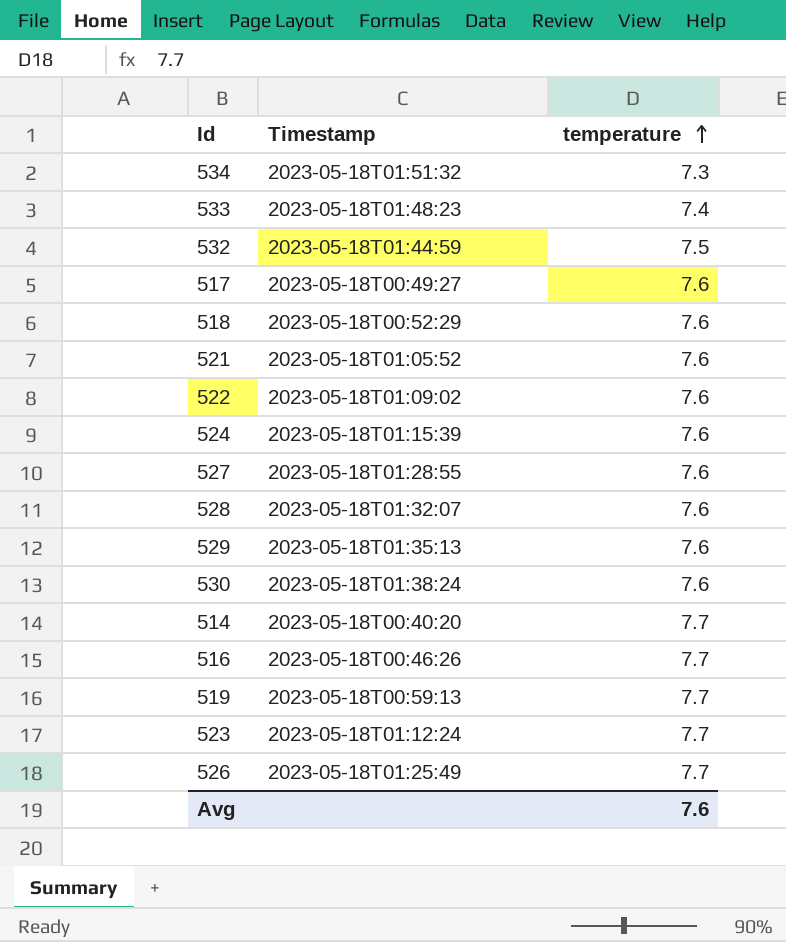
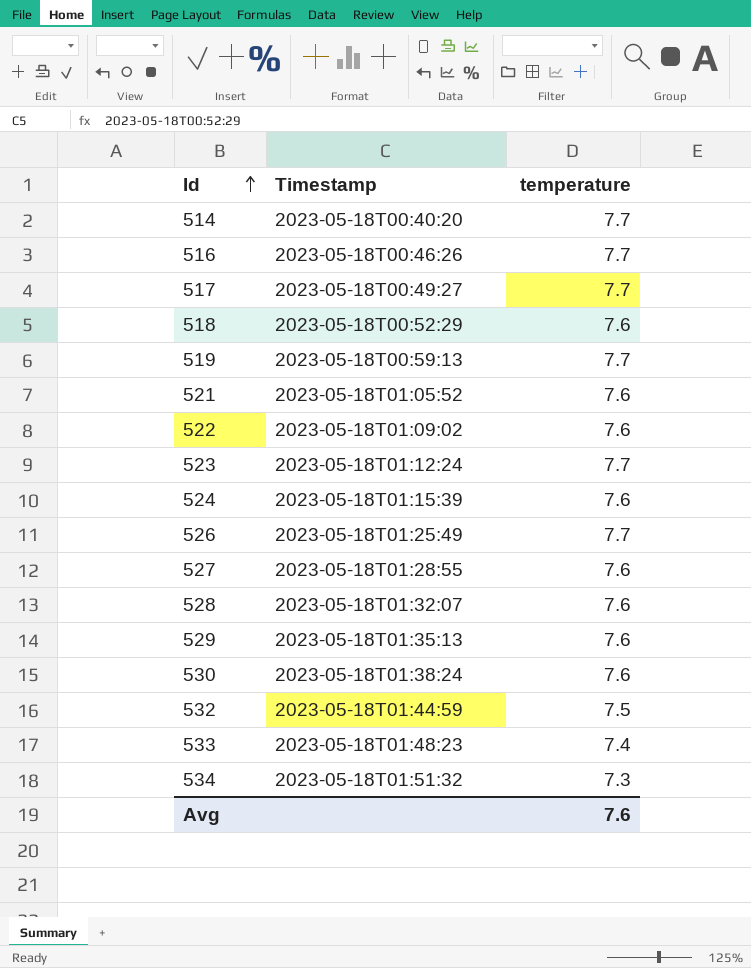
row order: temperature ascending -> Id ascending
517 | temperature: 7.6 -> 7.7

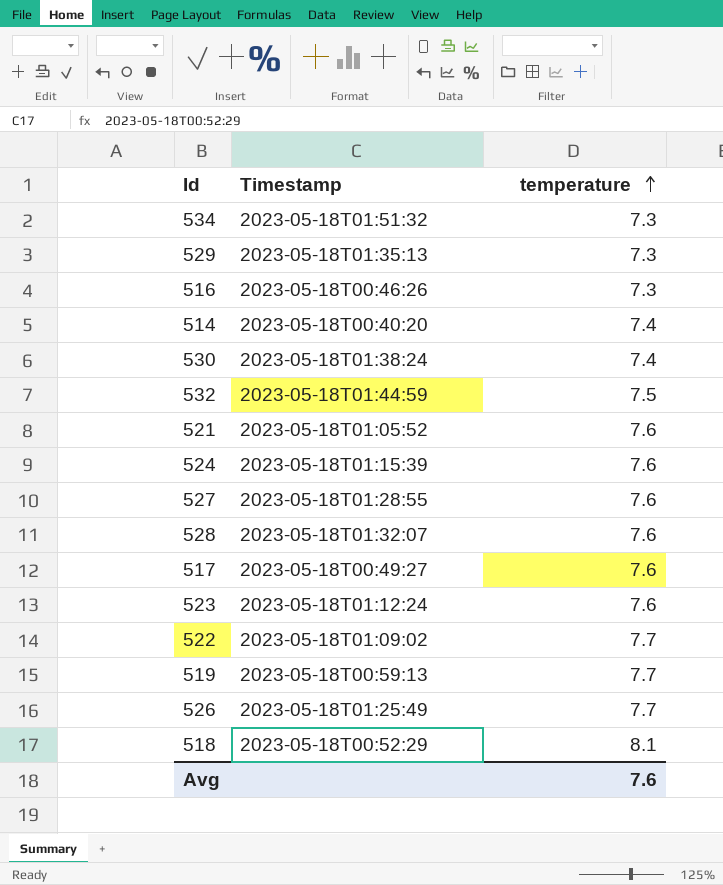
row order: Id ascending -> temperature ascending
row 533: 2023-05-18T01:48:23 | 7.4 -> none
529 | temperature: 7.6 -> 7.3
516 | temperature: 7.7 -> 7.3
514 | temperature: 7.7 -> 7.4
530 | temperature: 7.6 -> 7.4
517 | temperature: 7.7 -> 7.6
523 | temperature: 7.7 -> 7.6
522 | temperature: 7.6 -> 7.7
518 | temperature: 7.6 -> 8.1

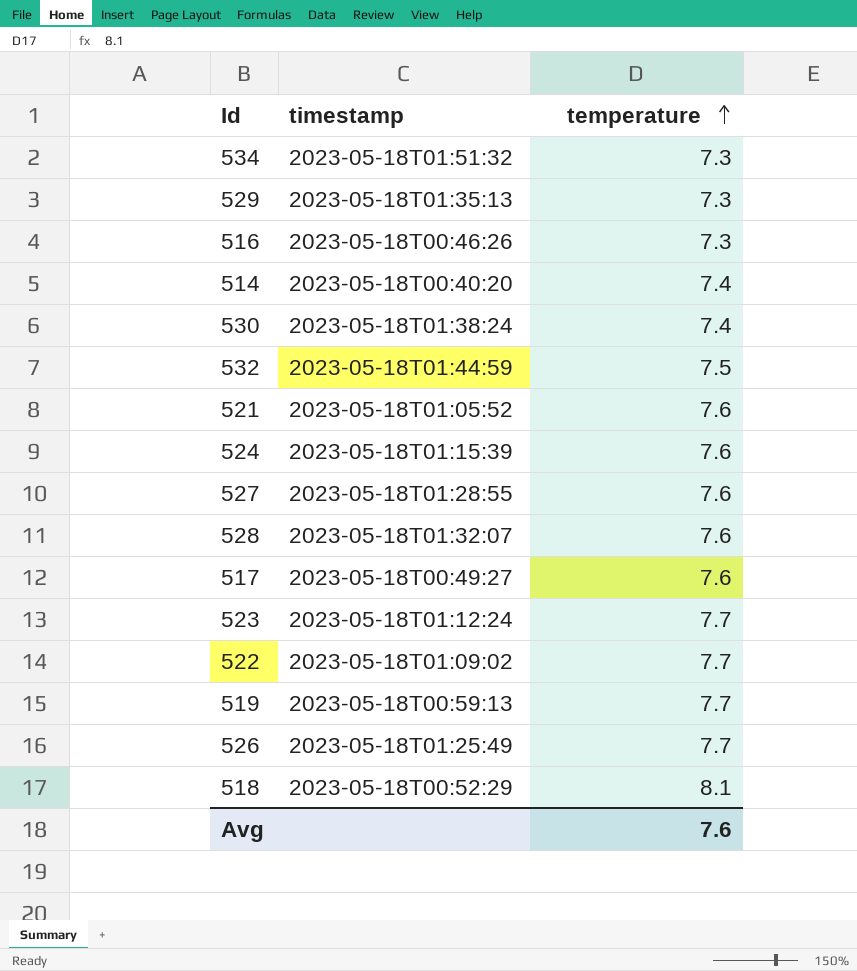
column name: Timestamp -> timestamp
523 | temperature: 7.6 -> 7.7

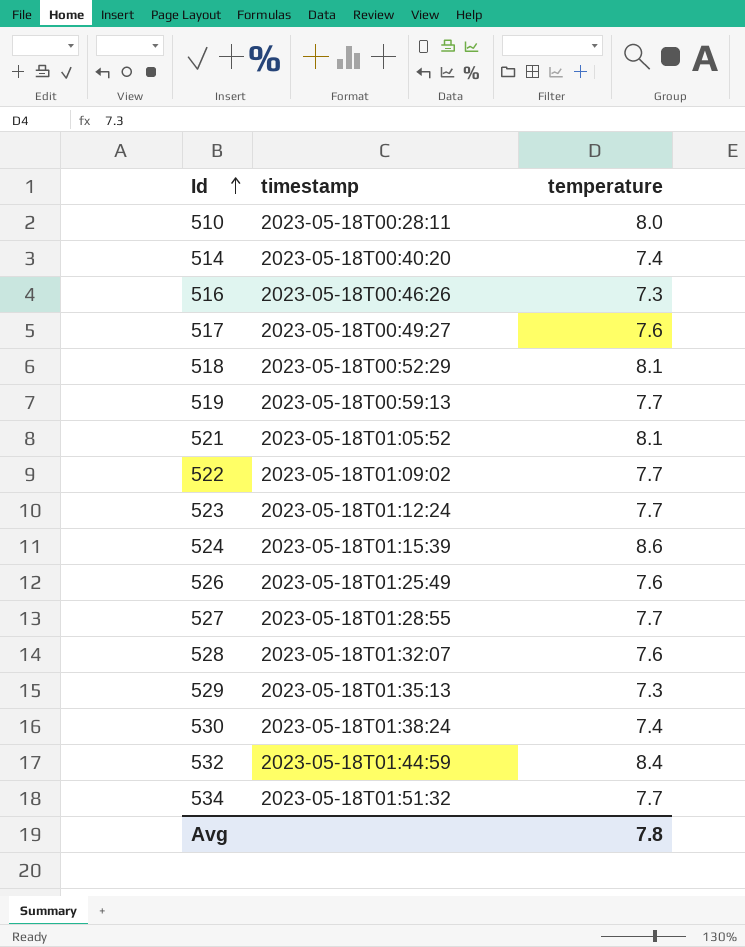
row order: temperature ascending -> Id ascending
row 510: none -> 2023-05-18T00:28:11 | 8.0
521 | temperature: 7.6 -> 8.1
524 | temperature: 7.6 -> 8.6
526 | temperature: 7.7 -> 7.6
527 | temperature: 7.6 -> 7.7
532 | temperature: 7.5 -> 8.4
534 | temperature: 7.3 -> 7.7
Avg | temperature: 7.6 -> 7.8

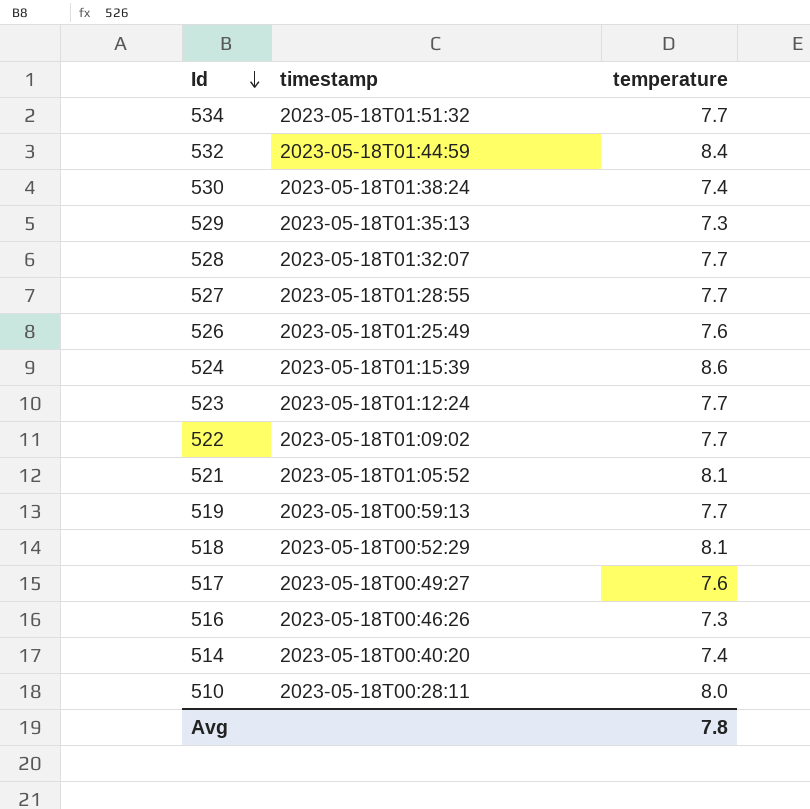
row order: Id ascending -> Id descending
528 | temperature: 7.6 -> 7.7

